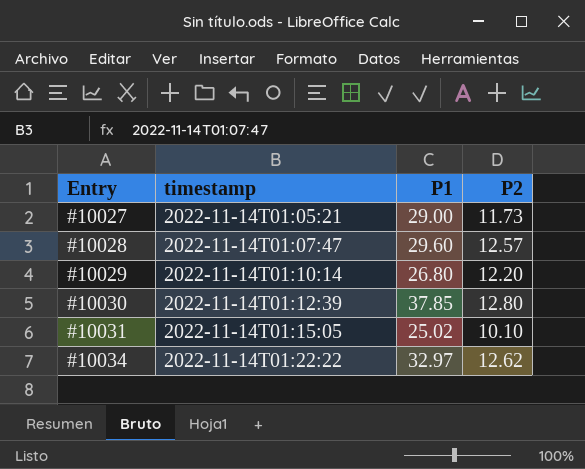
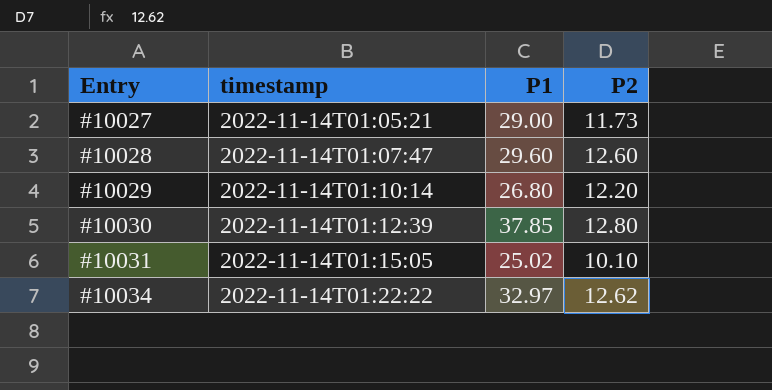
#10028 | P2: 12.57 -> 12.60

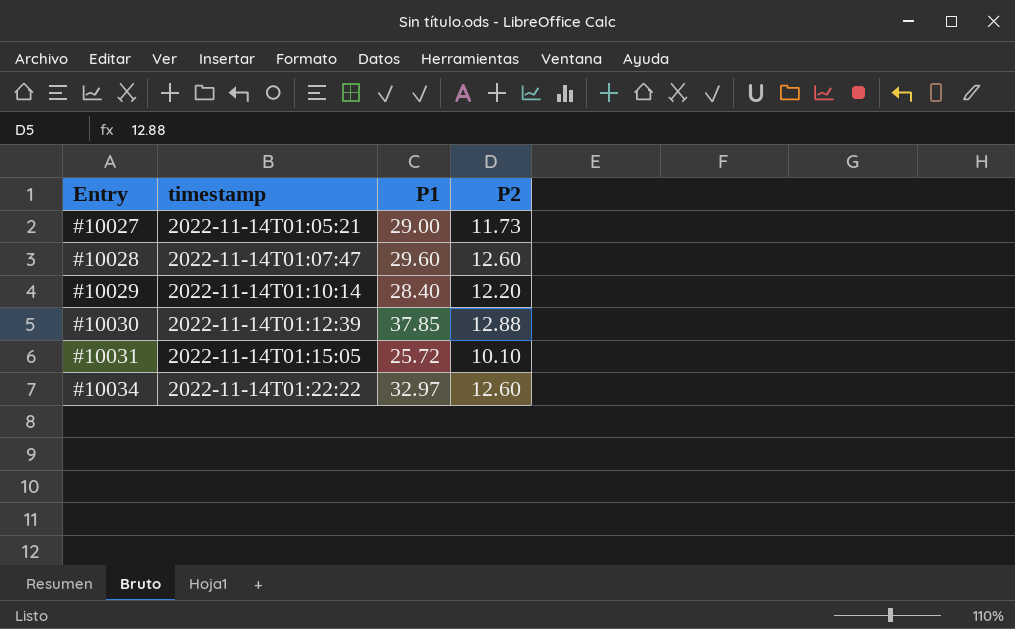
#10029 | P1: 26.80 -> 28.40
#10030 | P2: 12.80 -> 12.88
#10031 | P1: 25.02 -> 25.72
#10034 | P2: 12.62 -> 12.60

